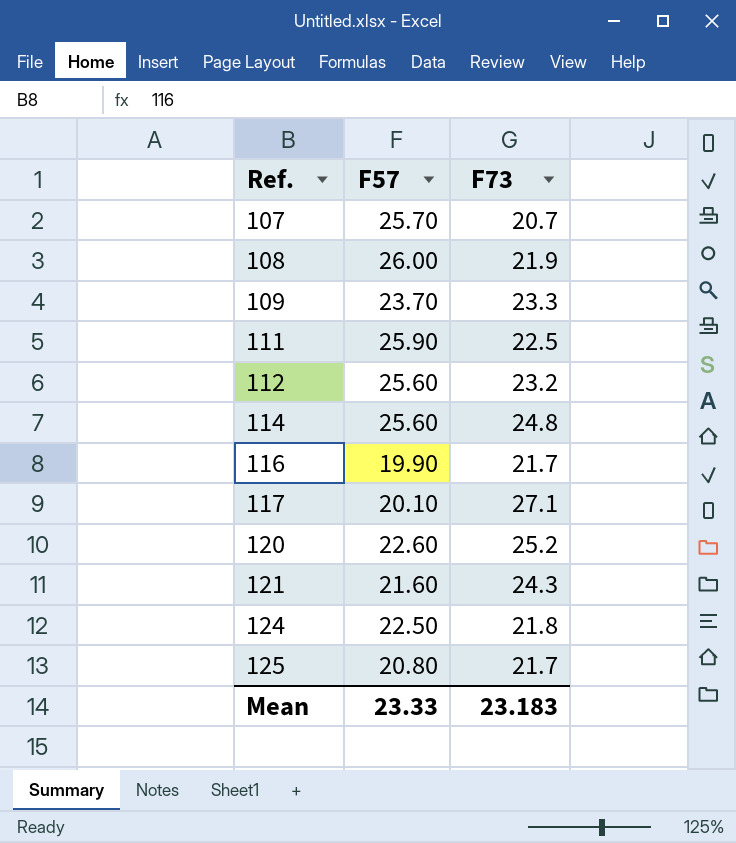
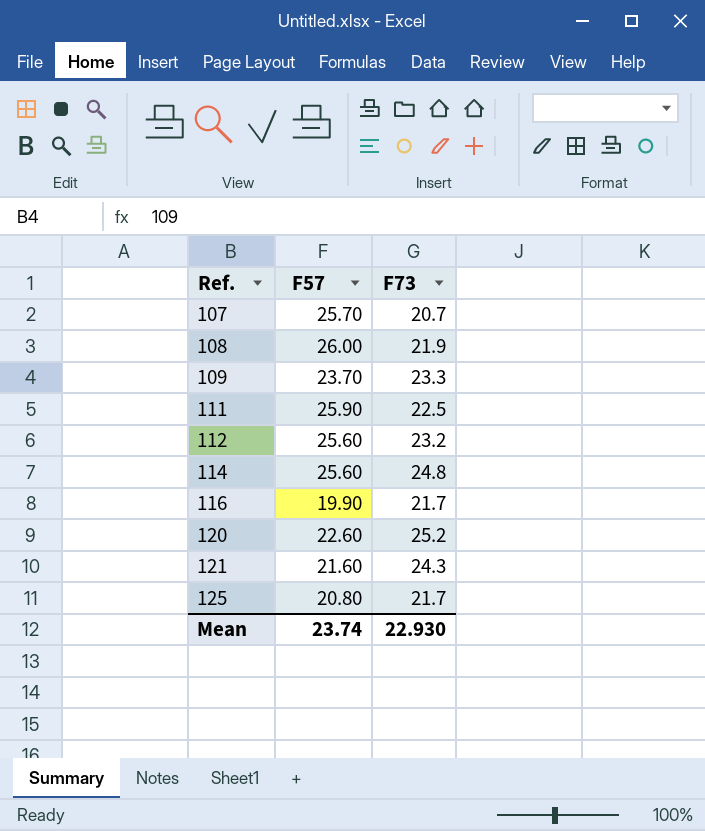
row 117: 20.10 | 27.1 -> none
row 124: 22.50 | 21.8 -> none
Mean | F57: 23.33 -> 23.74
Mean | F73: 23.183 -> 22.930

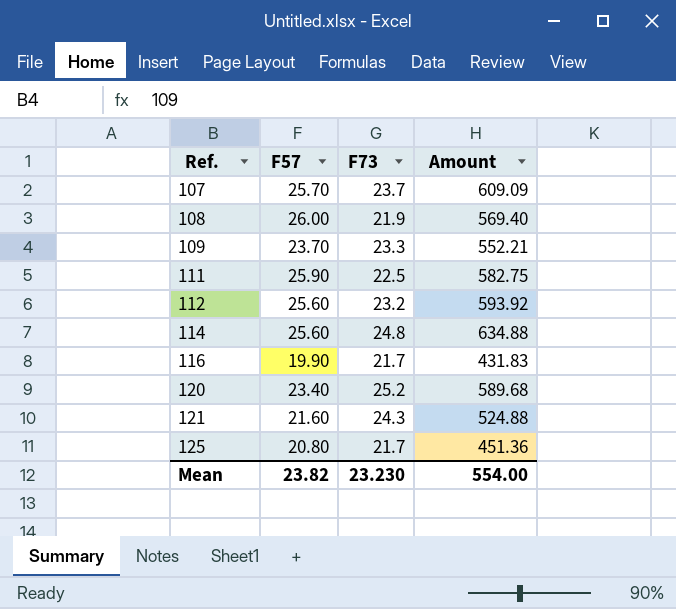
column Amount | formula: none -> [F57] * [F73]
107 | F73: 20.7 -> 23.7
120 | F57: 22.60 -> 23.40
Mean | F57: 23.74 -> 23.82
Mean | F73: 22.930 -> 23.230

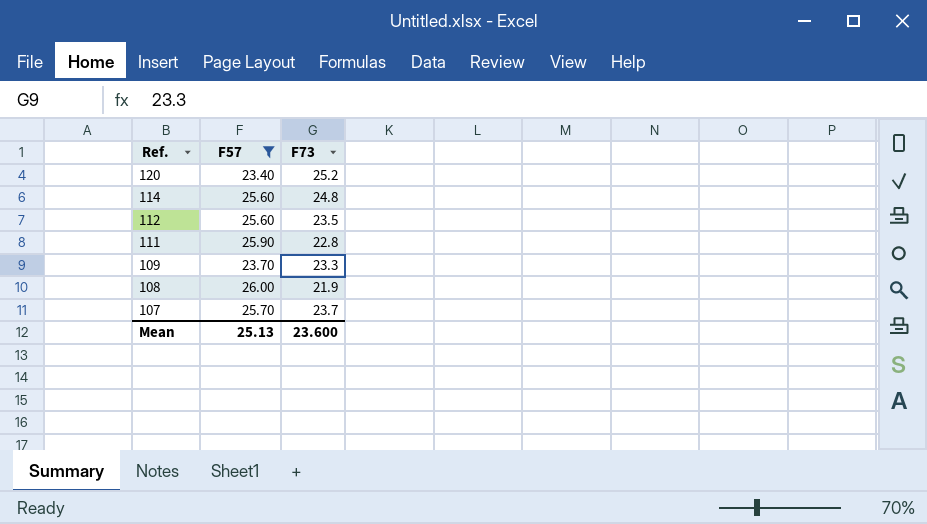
filter: none -> F57 >= 23.40
row order: Ref. ascending -> Ref. descending
column Amount | formula: [F57] * [F73] -> none
112 | F73: 23.2 -> 23.5
111 | F73: 22.5 -> 22.8
Mean | F57: 23.82 -> 25.13
Mean | F73: 23.230 -> 23.600

